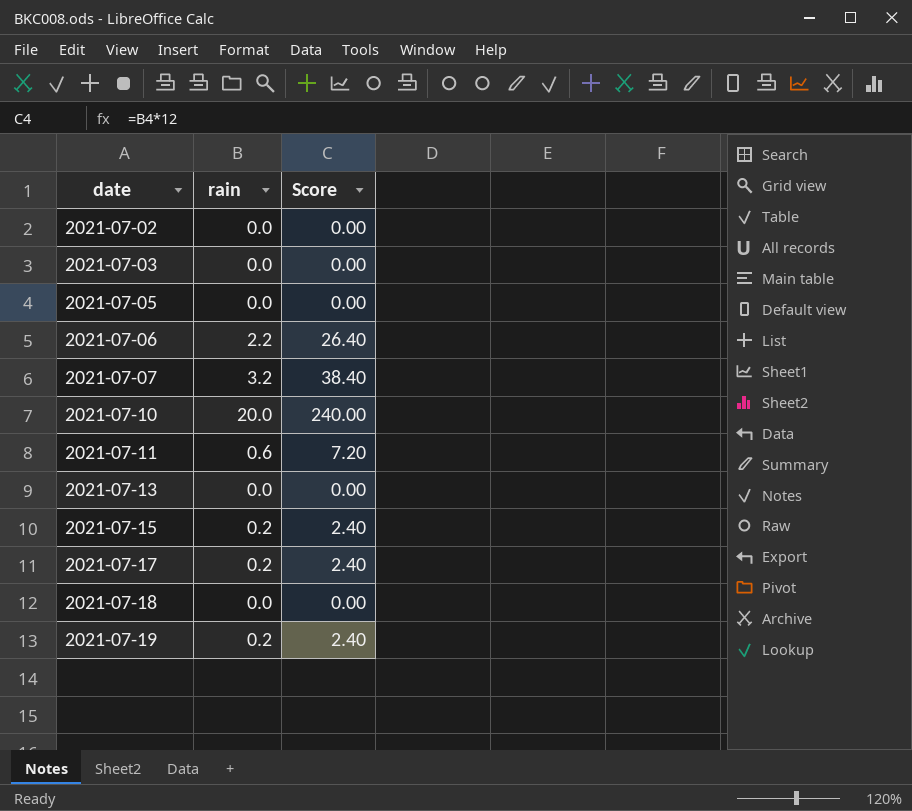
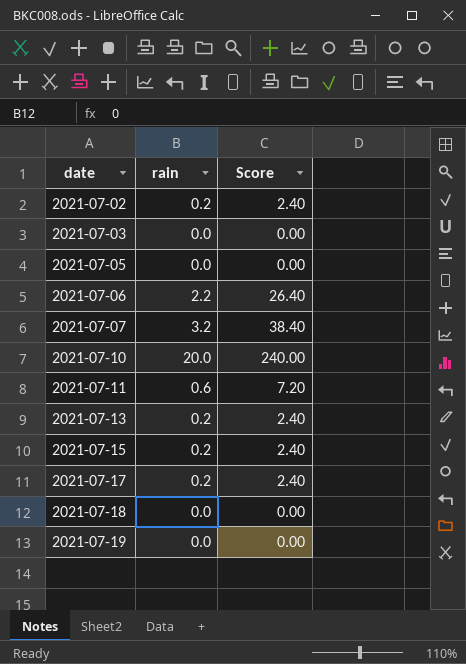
2021-07-02 | rain: 0.0 -> 0.2
2021-07-02 | Score: 0.00 -> 2.40
2021-07-13 | rain: 0.0 -> 0.2
2021-07-13 | Score: 0.00 -> 2.40
2021-07-19 | rain: 0.2 -> 0.0
2021-07-19 | Score: 2.40 -> 0.00

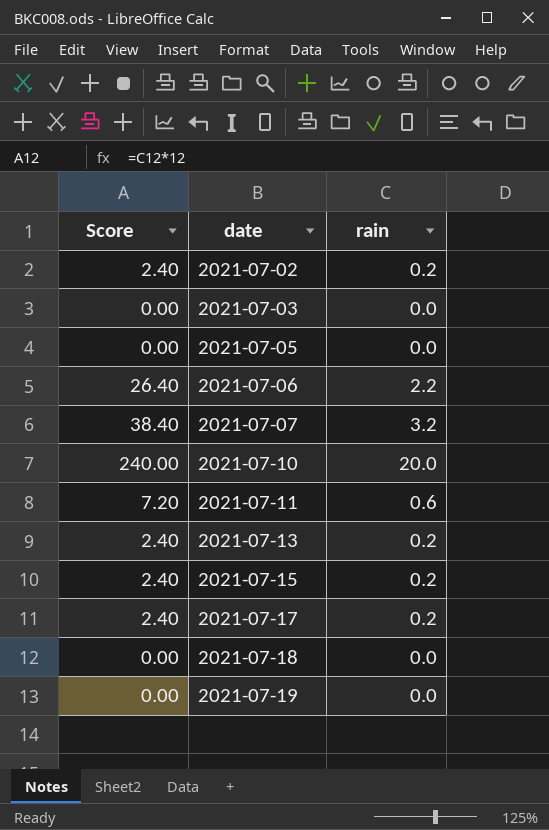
column Score | position: 3 -> 1

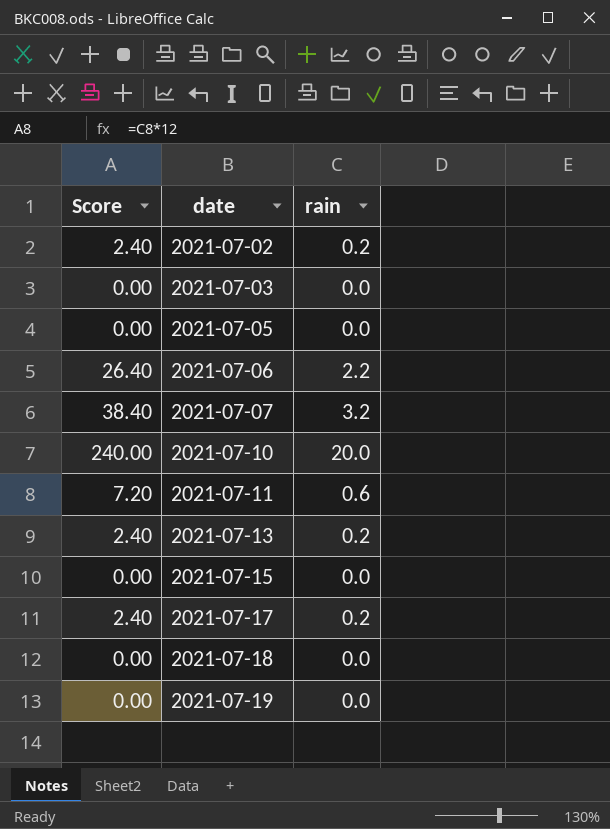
2021-07-15 | Score: 2.40 -> 0.00
2021-07-15 | rain: 0.2 -> 0.0

